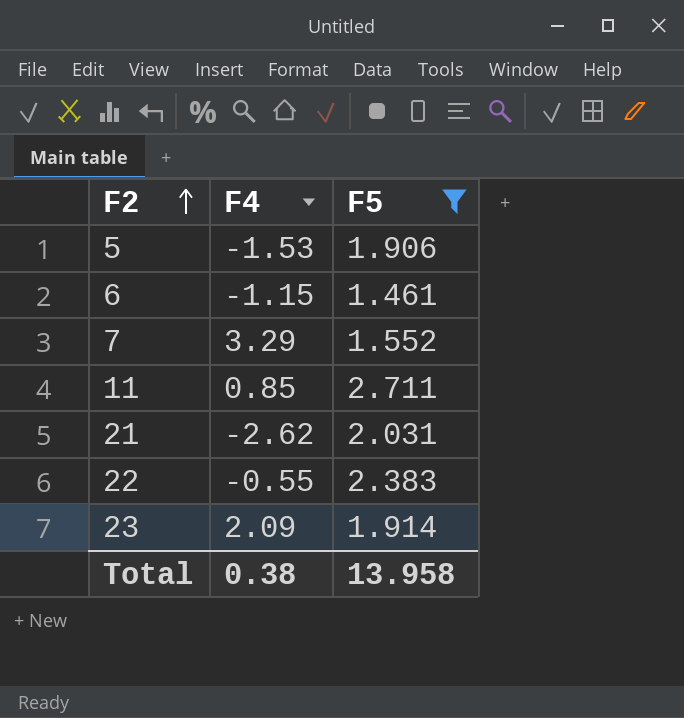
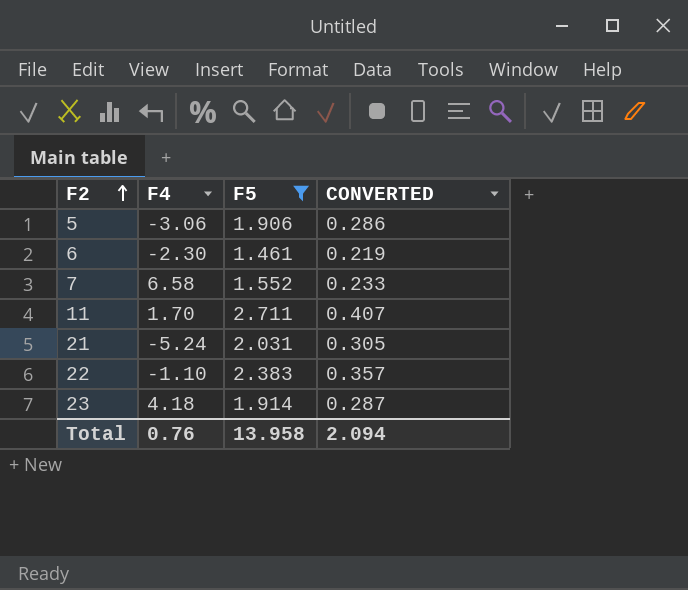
column CONVERTED | formula: none -> [F5] * 0.15
5 | F4: -1.53 -> -3.06
6 | F4: -1.15 -> -2.30
7 | F4: 3.29 -> 6.58
11 | F4: 0.85 -> 1.70
21 | F4: -2.62 -> -5.24
22 | F4: -0.55 -> -1.10
23 | F4: 2.09 -> 4.18
Total | F4: 0.38 -> 0.76

